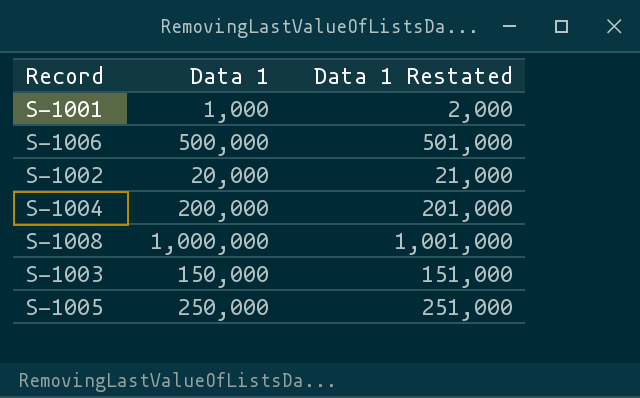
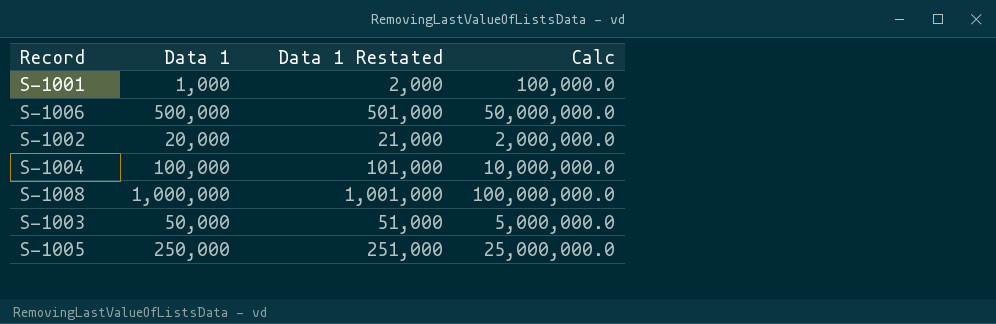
column Calc | formula: none -> [Data 1] * 100
S-1004 | Data 1: 200,000 -> 100,000
S-1004 | Data 1 Restated: 201,000 -> 101,000
S-1003 | Data 1: 150,000 -> 50,000
S-1003 | Data 1 Restated: 151,000 -> 51,000

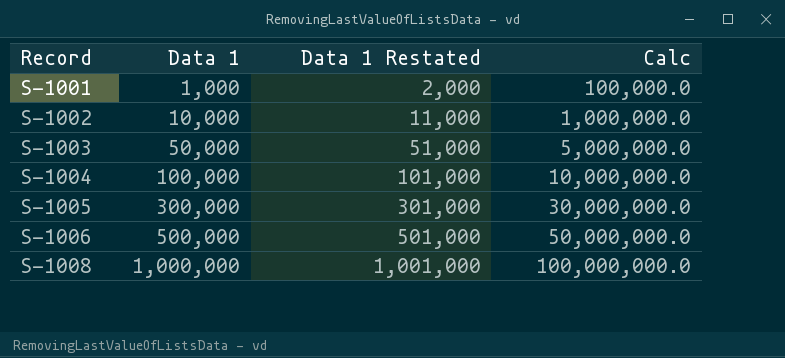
row order: none -> Record ascending
S-1002 | Data 1: 20,000 -> 10,000
S-1002 | Data 1 Restated: 21,000 -> 11,000
S-1002 | Calc: 2,000,000.0 -> 1,000,000.0
S-1005 | Data 1: 250,000 -> 300,000
S-1005 | Data 1 Restated: 251,000 -> 301,000
S-1005 | Calc: 25,000,000.0 -> 30,000,000.0

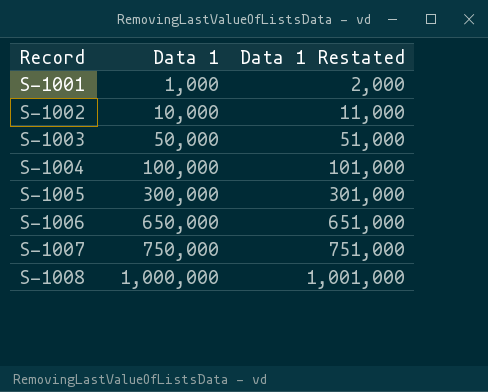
column Calc | formula: [Data 1] * 100 -> none
S-1006 | Data 1: 500,000 -> 650,000
S-1006 | Data 1 Restated: 501,000 -> 651,000
row S-1007: none -> 750,000 | 751,000

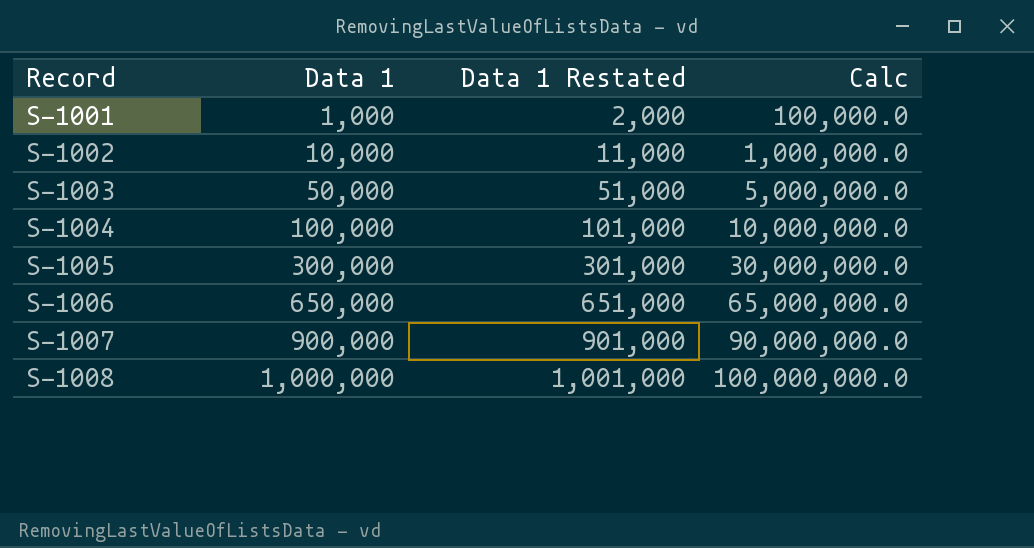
column Calc | formula: none -> [Data 1] * 100
S-1007 | Data 1: 750,000 -> 900,000
S-1007 | Data 1 Restated: 751,000 -> 901,000

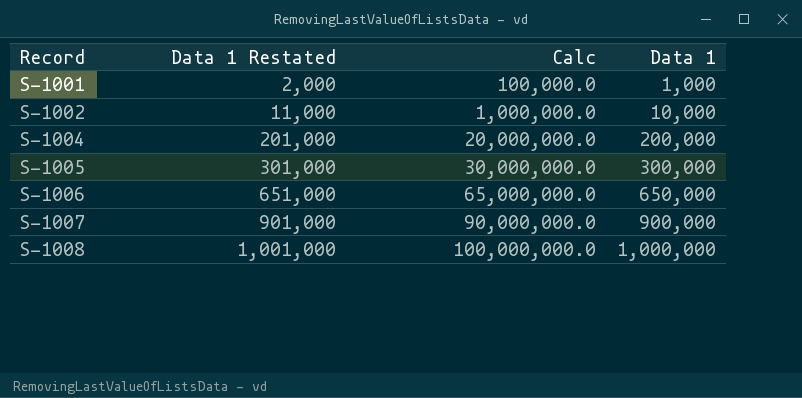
column Data 1 | position: 2 -> 4
row S-1003: 50,000 | 51,000 | 5,000,000.0 -> none
S-1004 | Data 1 Restated: 101,000 -> 201,000
S-1004 | Calc: 10,000,000.0 -> 20,000,000.0
S-1004 | Data 1: 100,000 -> 200,000

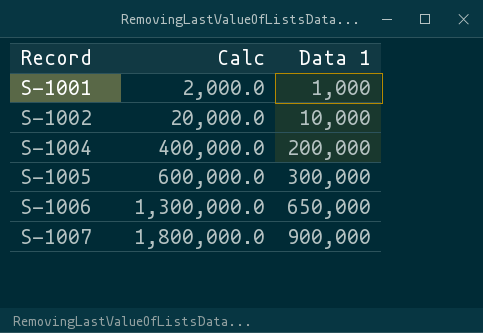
column Data 1 Restated | formula: [Data 1] + 1000 -> none
column Calc | formula: [Data 1] * 100 -> [Data 1] * 2
row S-1008: 1,001,000 | 100,000,000.0 | 1,000,000 -> none

